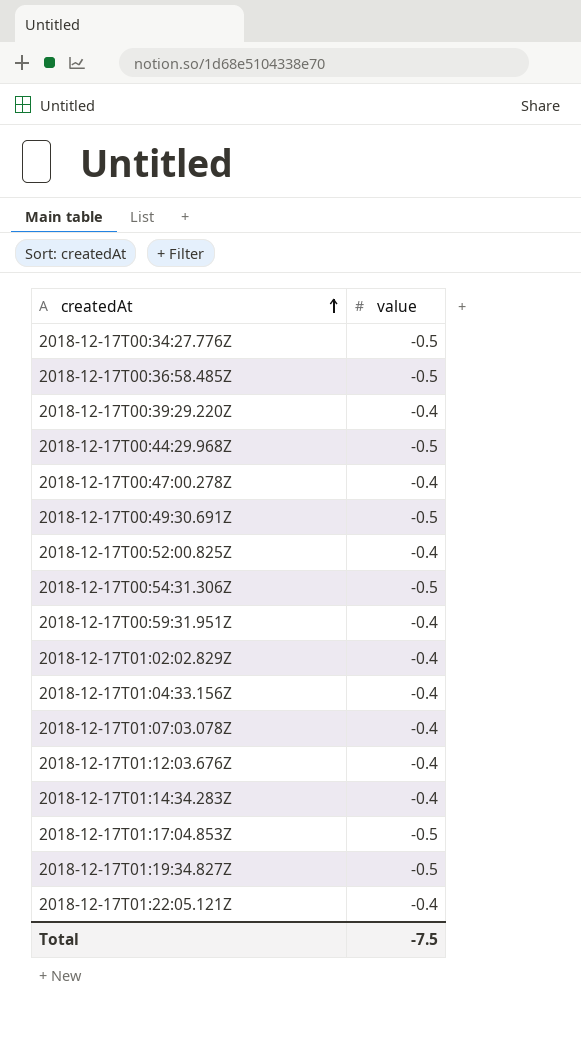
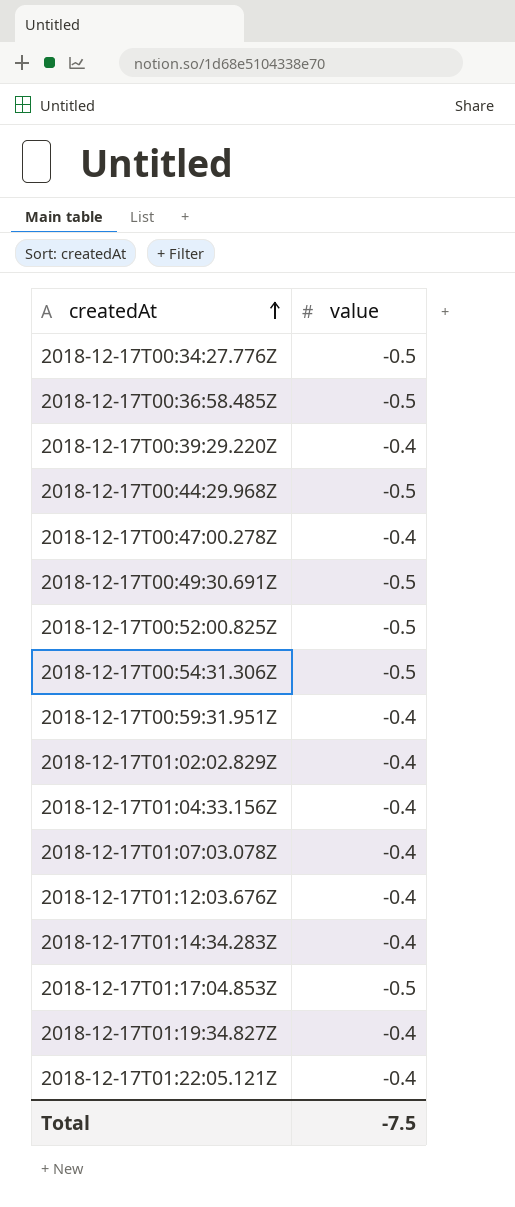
2018-12-17T00:52:00.825Z | value: -0.4 -> -0.5
2018-12-17T01:19:34.827Z | value: -0.5 -> -0.4

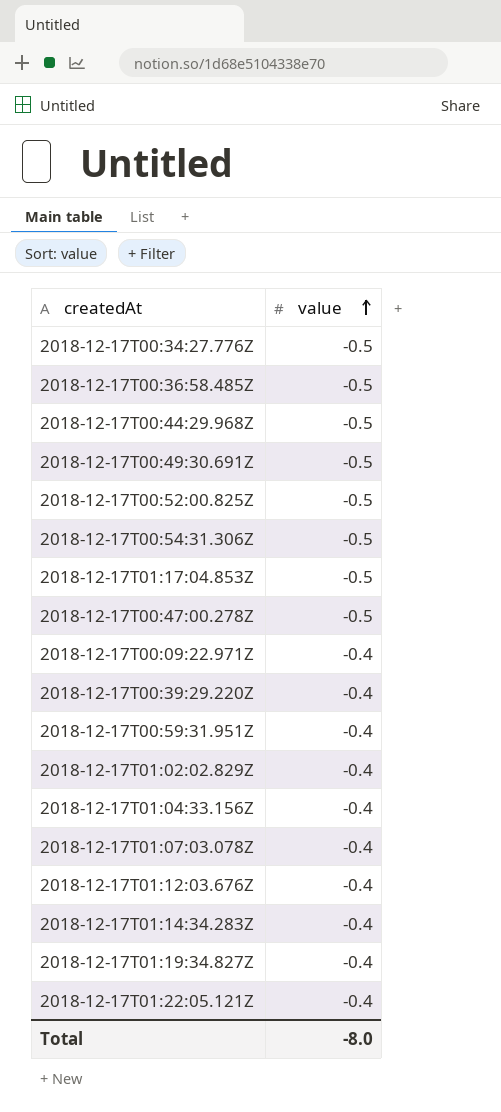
row order: createdAt ascending -> value ascending
2018-12-17T00:47:00.278Z | value: -0.4 -> -0.5
row 2018-12-17T00:09:22.971Z: none -> -0.4
Total | value: -7.5 -> -8.0

